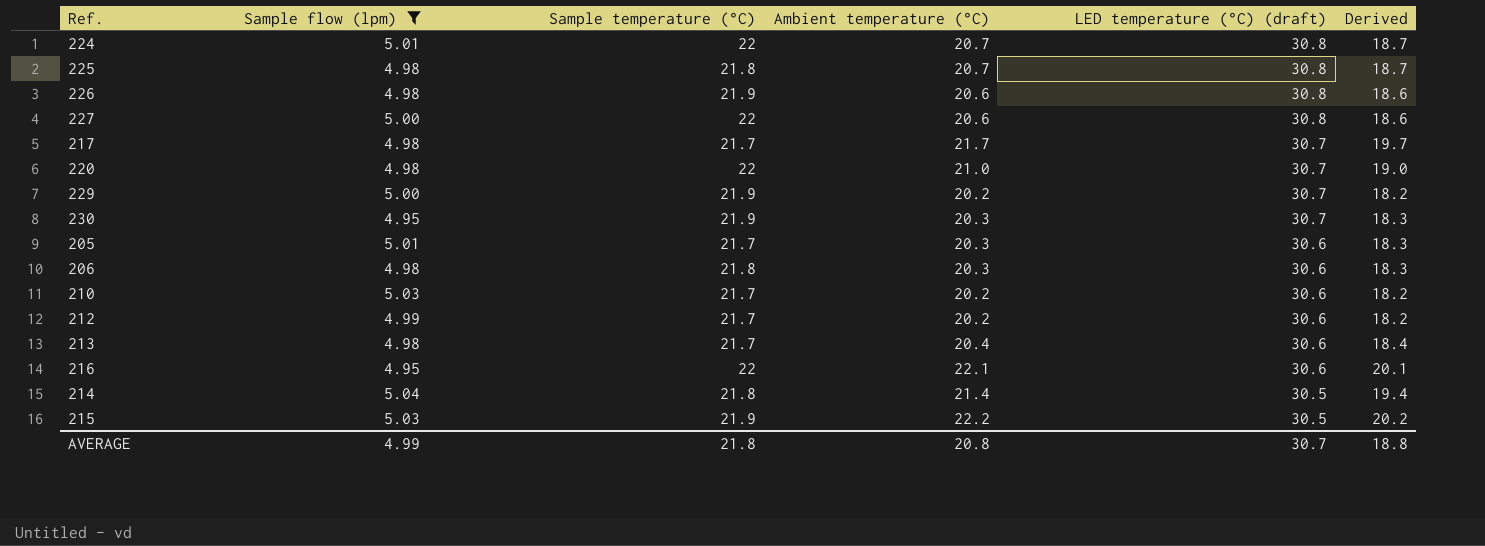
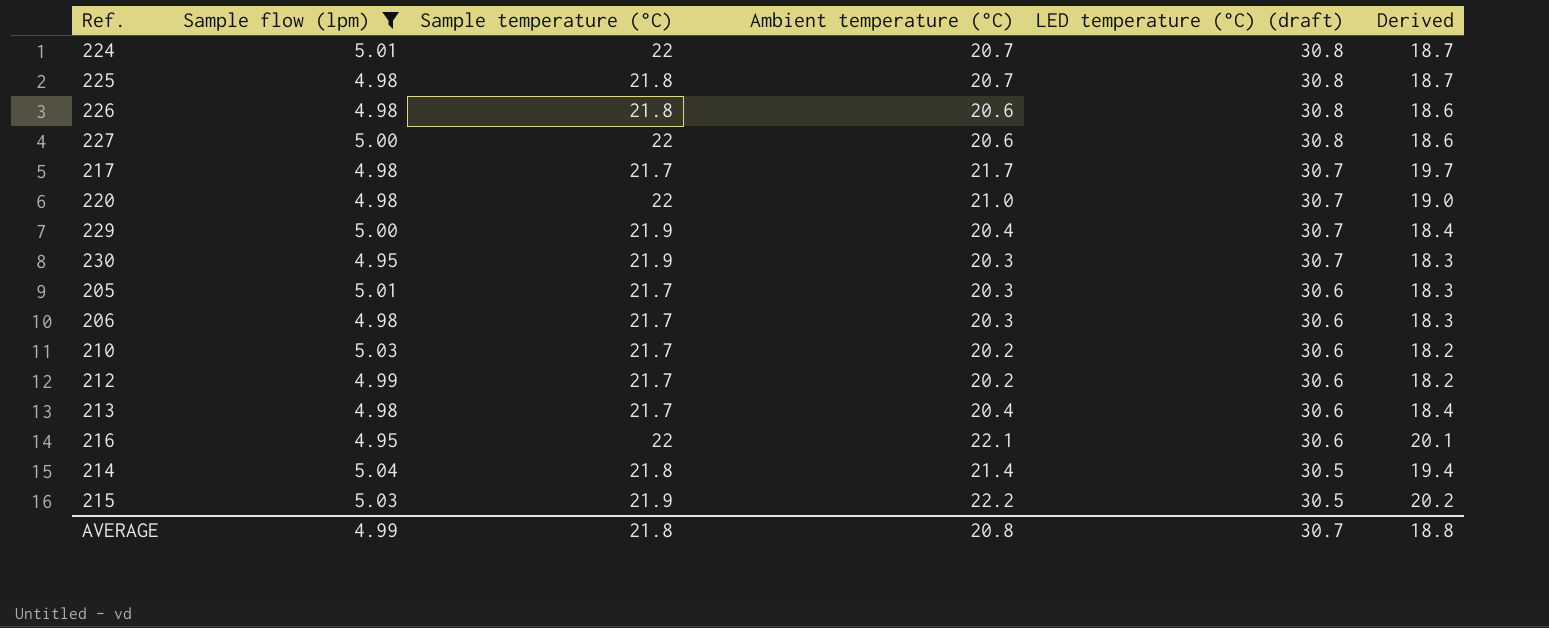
226 | Sample temperature (°C): 21.9 -> 21.8
229 | Ambient temperature (°C): 20.2 -> 20.4
229 | Derived: 18.2 -> 18.4
206 | Sample temperature (°C): 21.8 -> 21.7

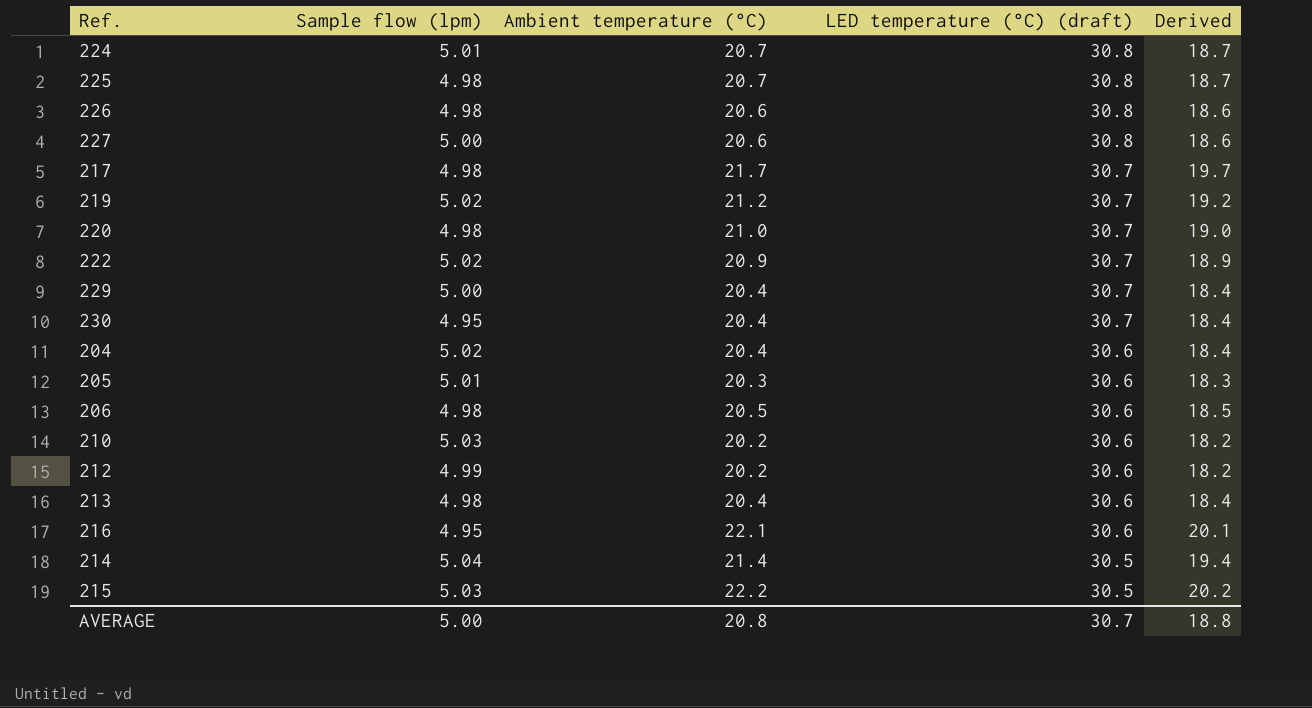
filter: Sample flow (lpm) != 5.02 -> none
column Sample temperature (°C) | position: 3 -> none
230 | Ambient temperature (°C): 20.3 -> 20.4
230 | Derived: 18.3 -> 18.4
206 | Ambient temperature (°C): 20.3 -> 20.5
206 | Derived: 18.3 -> 18.5
AVERAGE | Sample flow (lpm): 4.99 -> 5.00

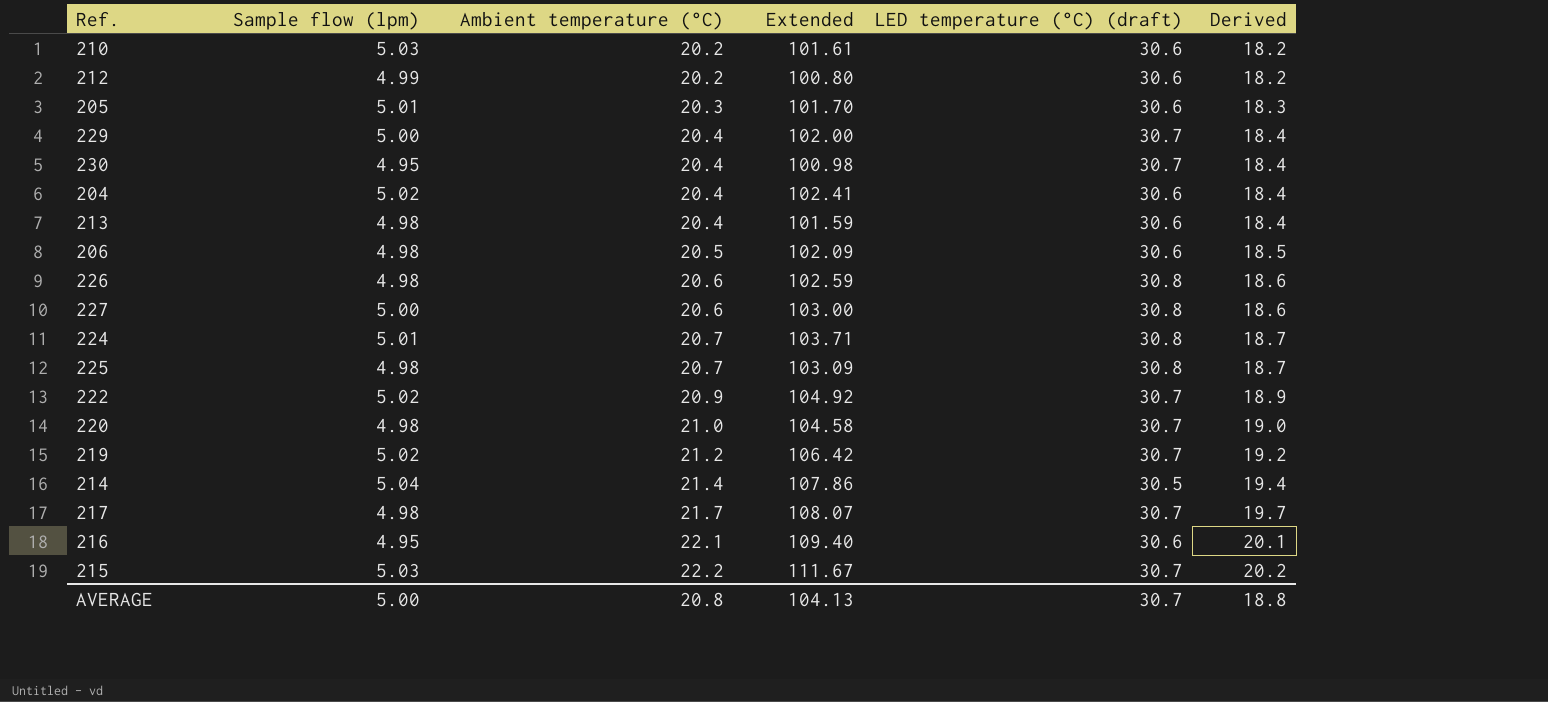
row order: LED temperature (°C) (draft) descending -> Ambient temperature (°C) ascending
column Extended | formula: none -> [Sample flow (lpm)] * [Ambient temperature (°C)]
215 | LED temperature (°C) (draft): 30.5 -> 30.7

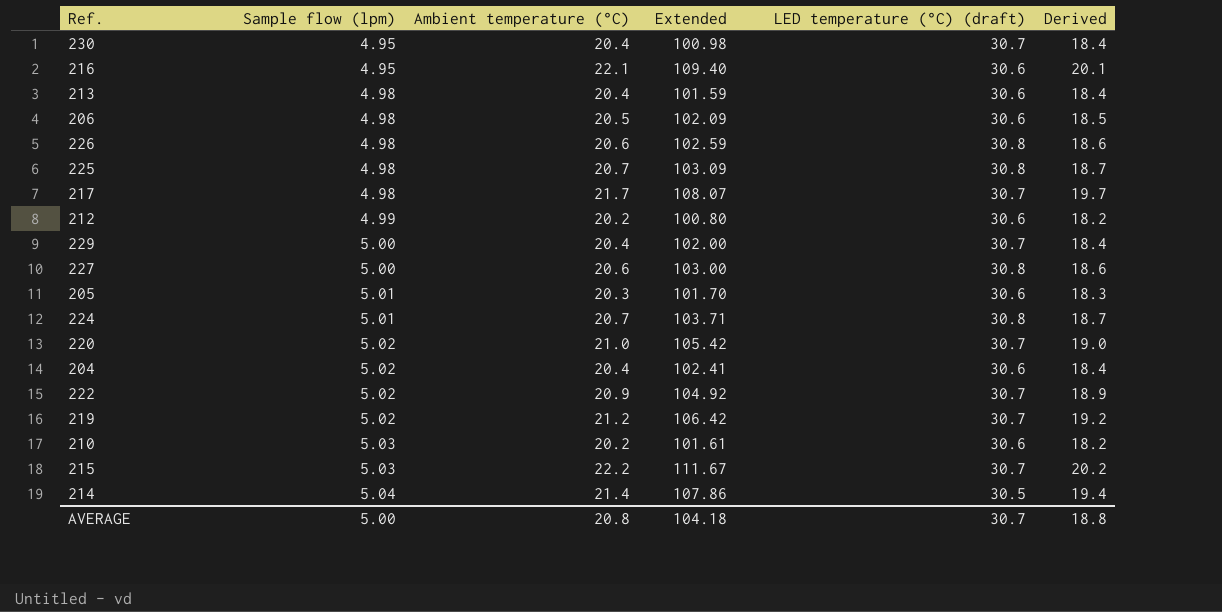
row order: Ambient temperature (°C) ascending -> Sample flow (lpm) ascending
220 | Sample flow (lpm): 4.98 -> 5.02
220 | Extended: 104.58 -> 105.42
AVERAGE | Extended: 104.13 -> 104.18

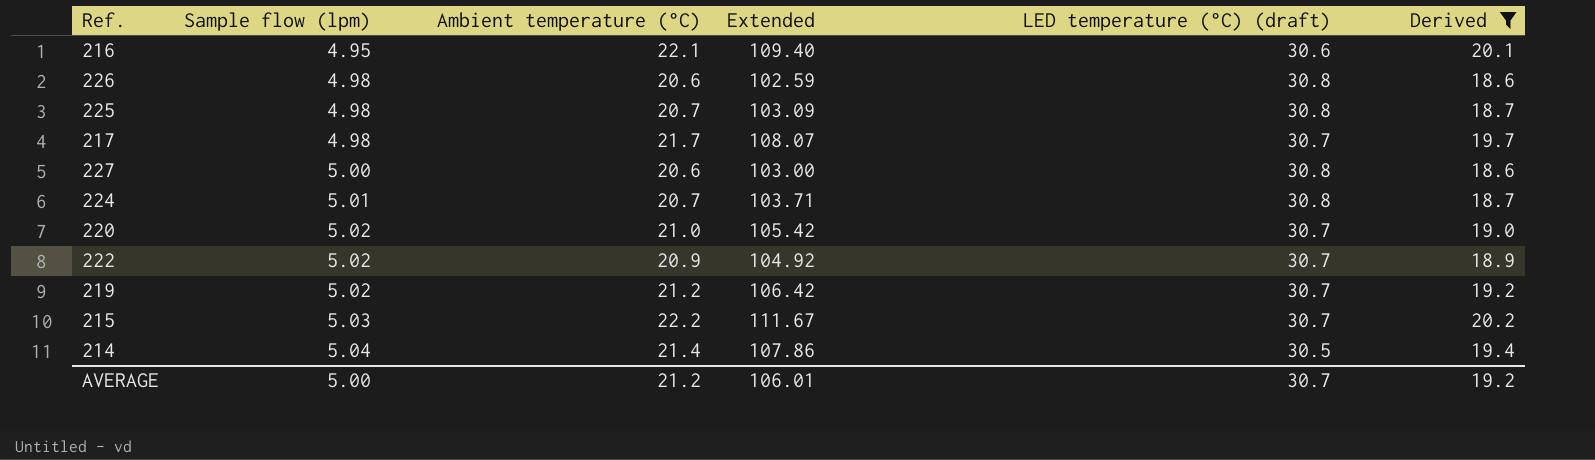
filter: none -> Derived >= 18.6
AVERAGE | Ambient temperature (°C): 20.8 -> 21.2
AVERAGE | Extended: 104.18 -> 106.01
AVERAGE | Derived: 18.8 -> 19.2

